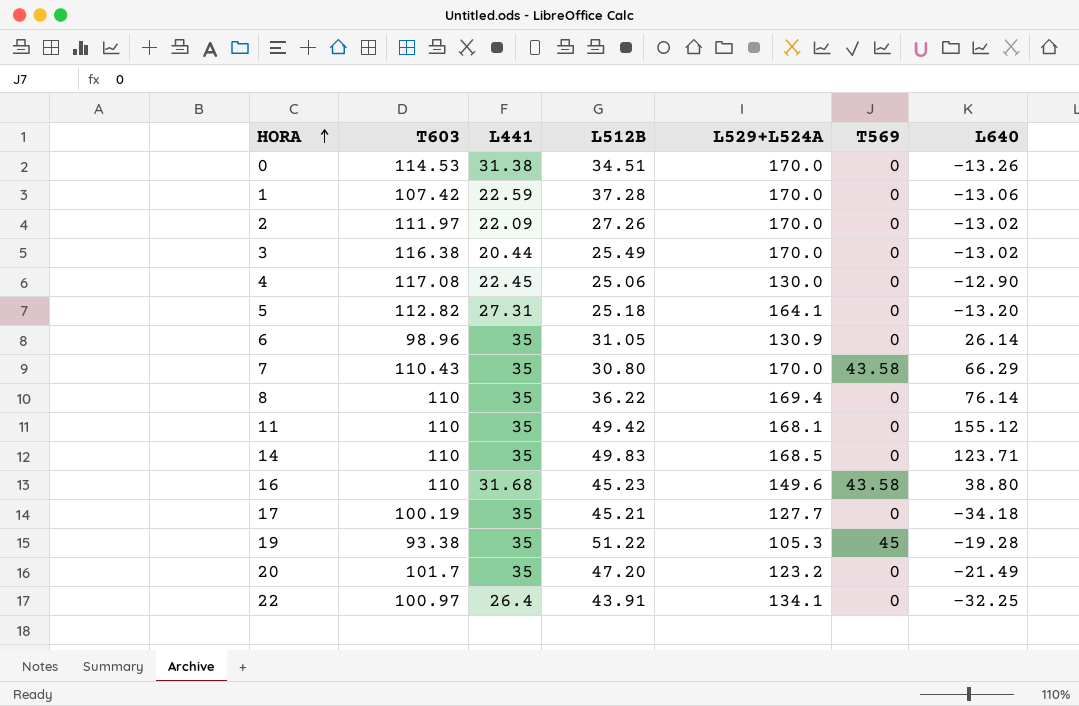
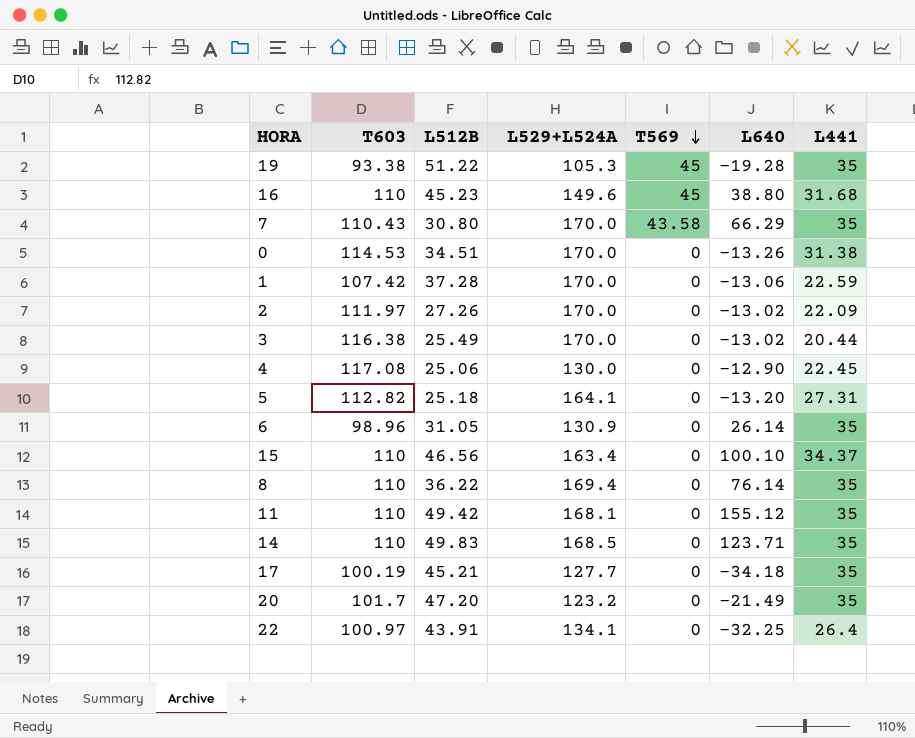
row order: HORA ascending -> T569 descending
column L441 | position: 3 -> 7
16 | T569: 43.58 -> 45
row 15: none -> 110 | 46.56 | 163.4 | 0 | 100.10 | 34.37

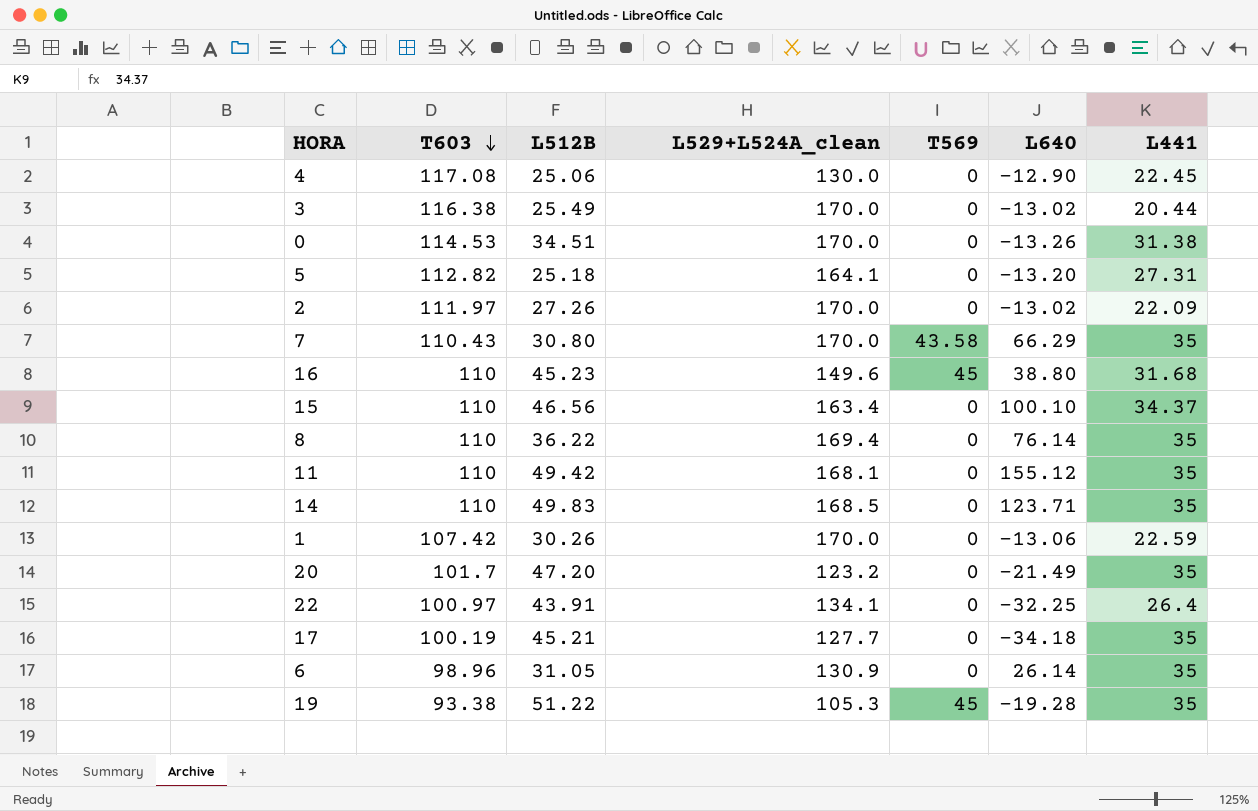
row order: T569 descending -> T603 descending
column name: L529+L524A -> L529+L524A_clean
1 | L512B: 37.28 -> 30.26

